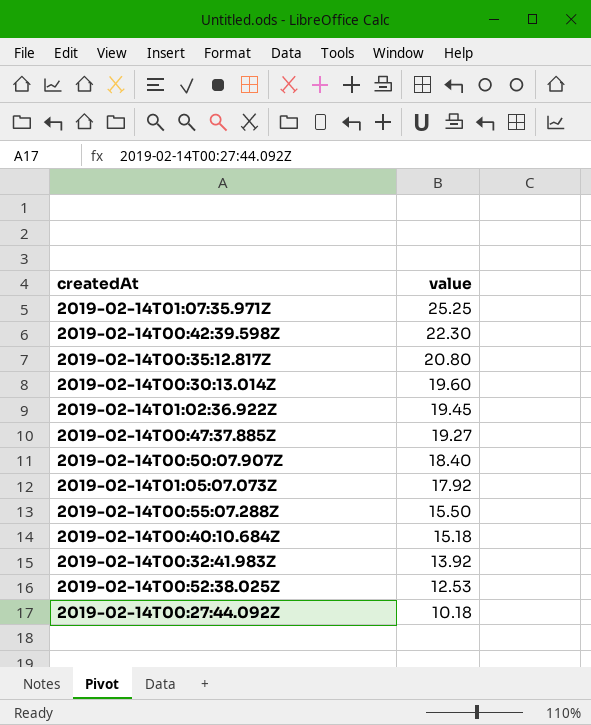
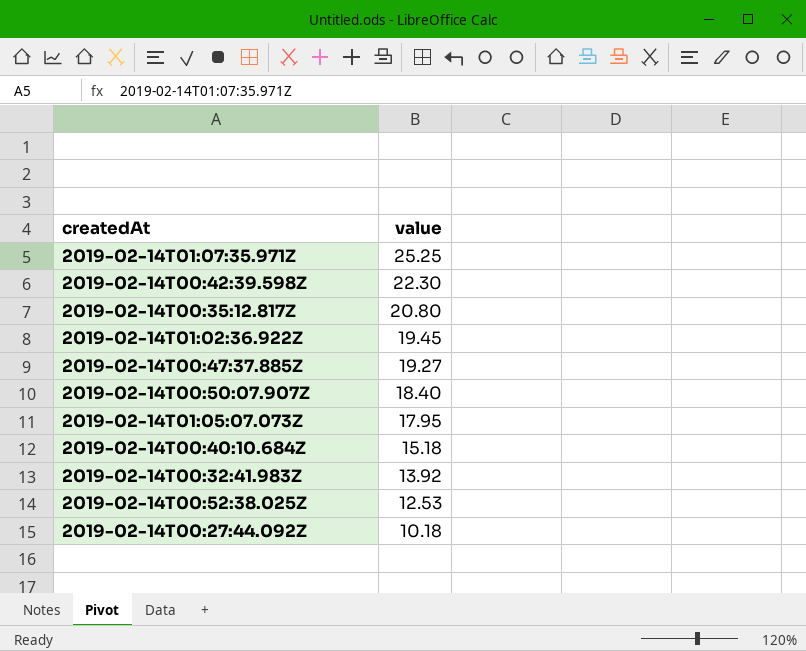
row 2019-02-14T00:30:13.014Z: 19.60 -> none
row 2019-02-14T00:55:07.288Z: 15.50 -> none
2019-02-14T01:05:07.073Z | value: 17.92 -> 17.95

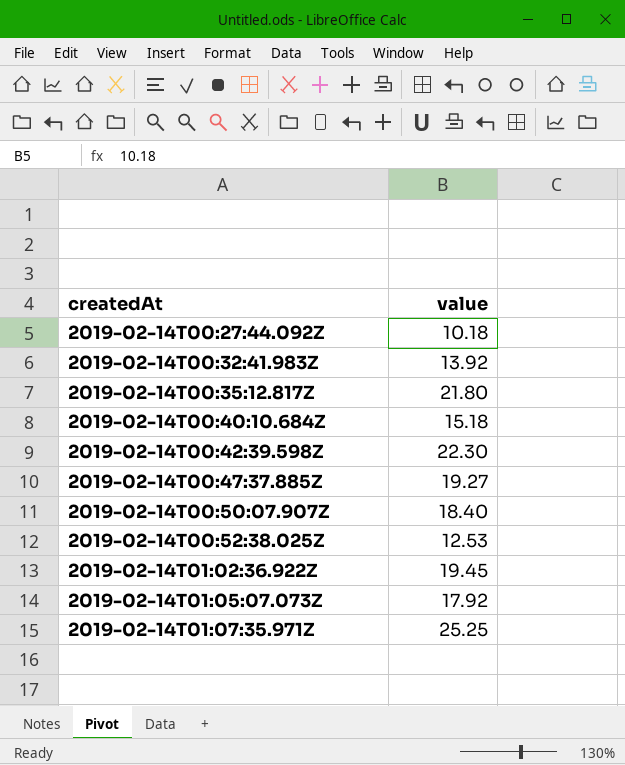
row order: value descending -> createdAt ascending
2019-02-14T00:35:12.817Z | value: 20.80 -> 21.80
2019-02-14T01:05:07.073Z | value: 17.95 -> 17.92

